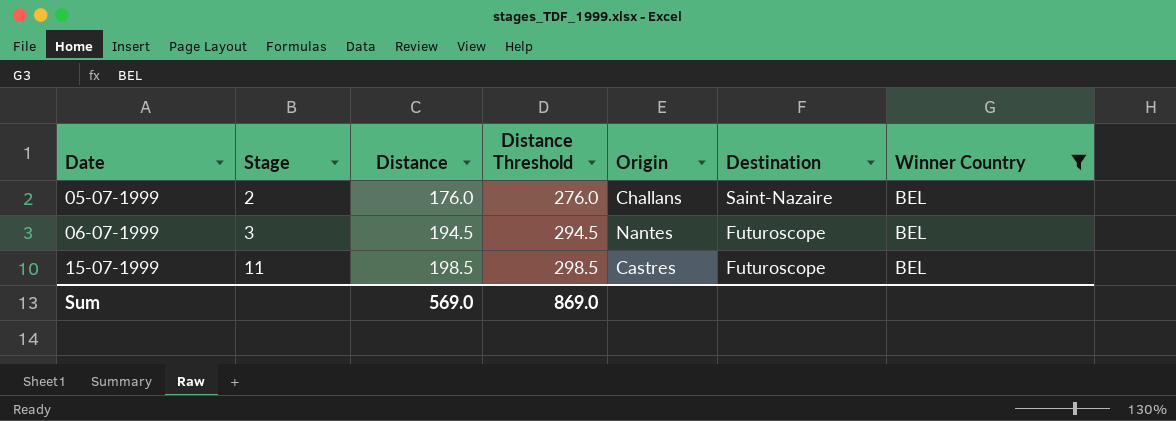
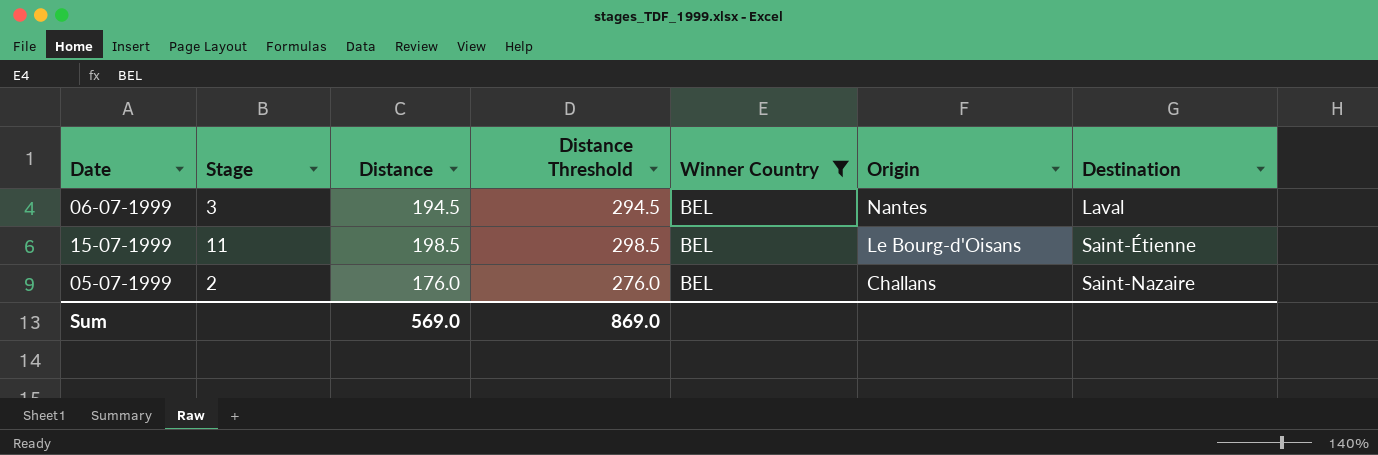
row order: Date ascending -> Origin descending
column Winner Country | position: 7 -> 5
06-07-1999 | Destination: Futuroscope -> Laval
15-07-1999 | Origin: Castres -> Le Bourg-d'Oisans
15-07-1999 | Destination: Futuroscope -> Saint-Étienne

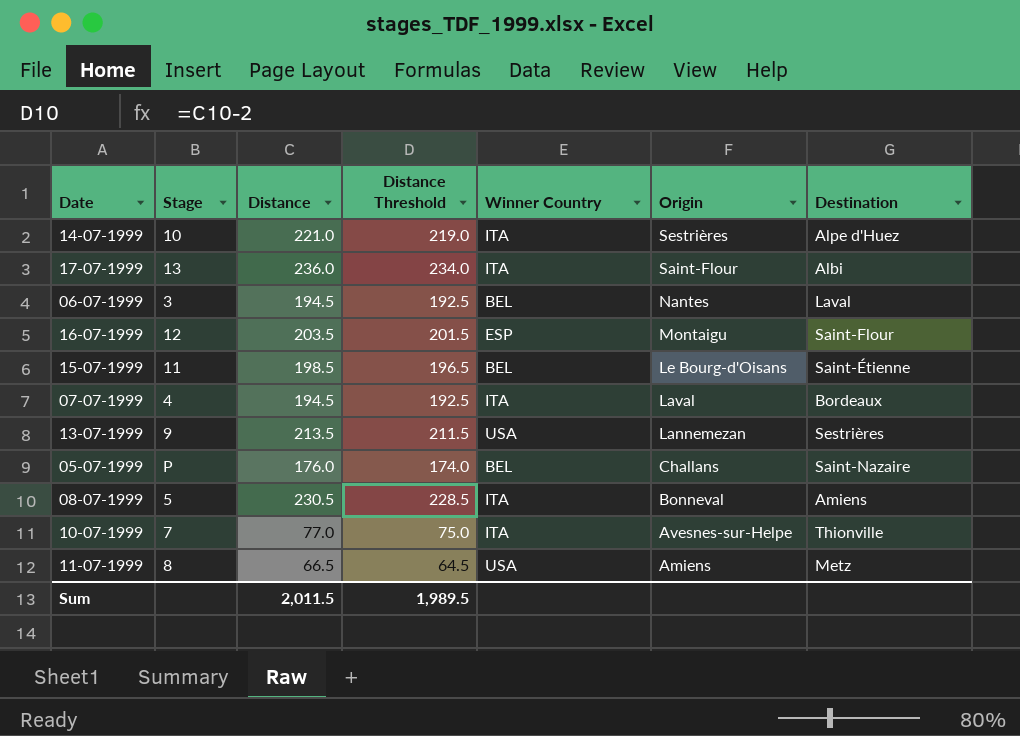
filter: Winner Country = BEL -> none
column Distance Threshold | formula: [Distance] + 100 -> [Distance] - 2
05-07-1999 | Stage: 2 -> P
Sum | Distance: 569.0 -> 2,011.5
Sum | Distance Threshold: 869.0 -> 1,989.5

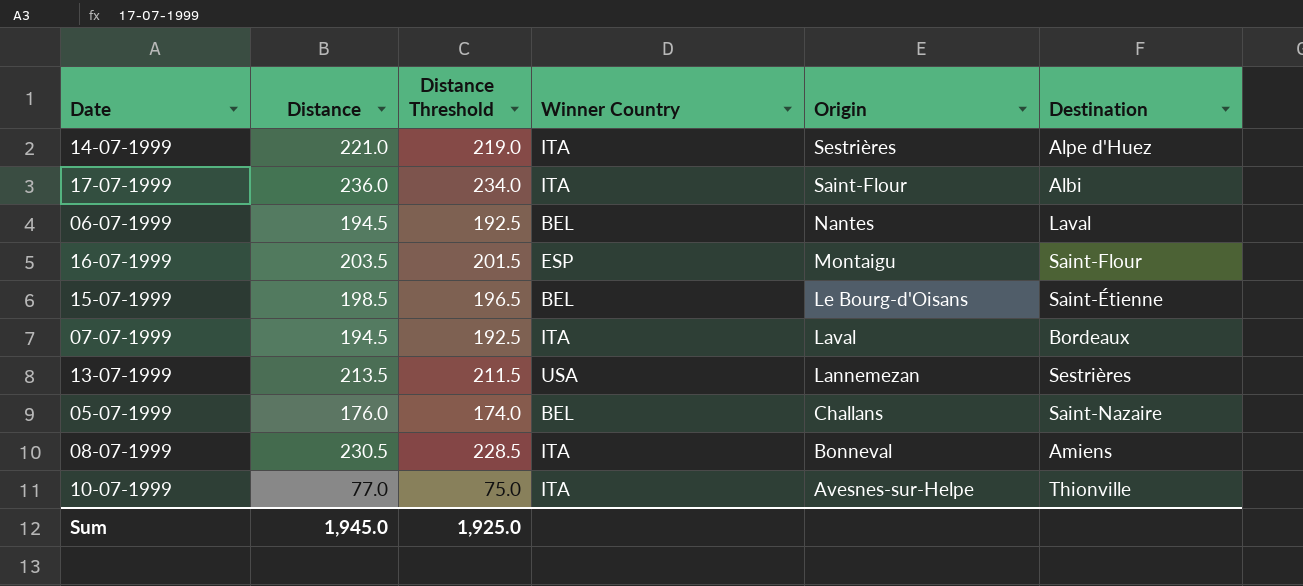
column Stage | position: 2 -> none
row 11-07-1999: 8 | 66.5 | 64.5 | USA | Amiens | Metz -> none
Sum | Distance: 2,011.5 -> 1,945.0
Sum | Distance Threshold: 1,989.5 -> 1,925.0

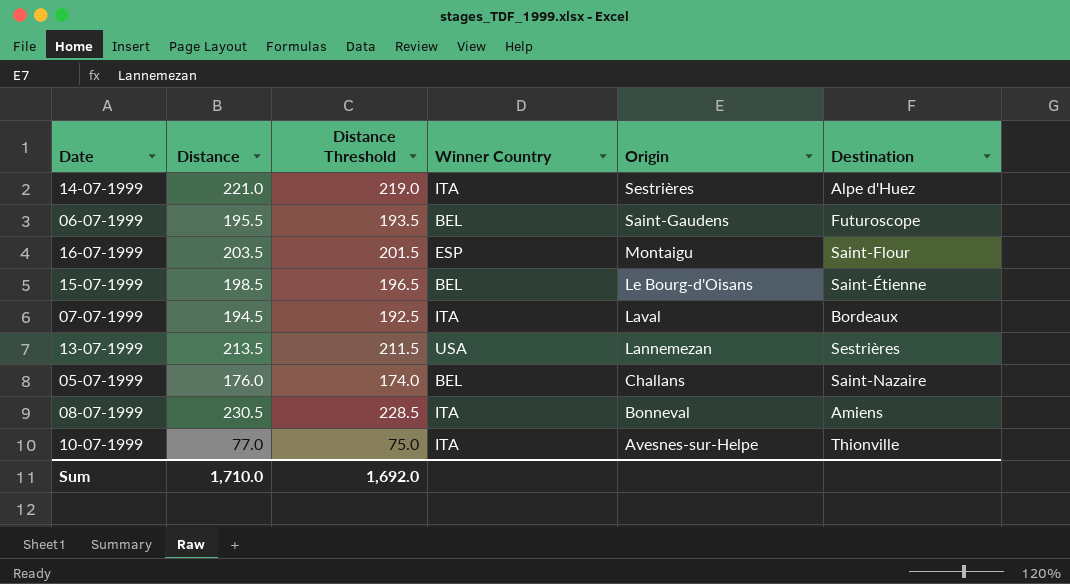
row 17-07-1999: 236.0 | 234.0 | ITA | Saint-Flour | Albi -> none
06-07-1999 | Distance: 194.5 -> 195.5
06-07-1999 | Distance Threshold: 192.5 -> 193.5
06-07-1999 | Origin: Nantes -> Saint-Gaudens
06-07-1999 | Destination: Laval -> Futuroscope
Sum | Distance: 1,945.0 -> 1,710.0
Sum | Distance Threshold: 1,925.0 -> 1,692.0

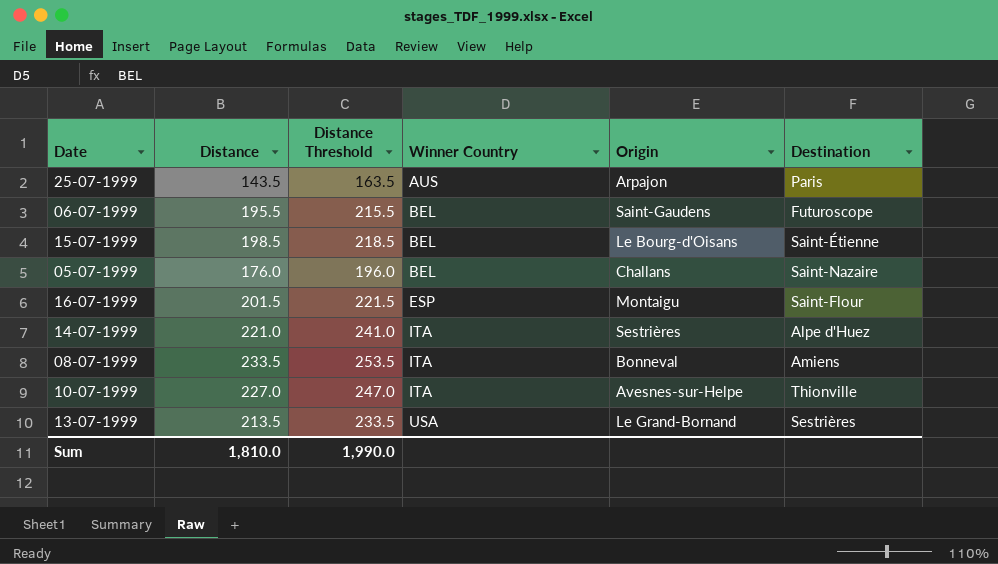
row order: Origin descending -> Winner Country ascending
column Distance Threshold | formula: [Distance] - 2 -> [Distance] + 20
row 07-07-1999: 194.5 | 192.5 | ITA | Laval | Bordeaux -> none
row 25-07-1999: none -> 143.5 | 163.5 | AUS | Arpajon | Paris
16-07-1999 | Distance: 203.5 -> 201.5
08-07-1999 | Distance: 230.5 -> 233.5
10-07-1999 | Distance: 77.0 -> 227.0
13-07-1999 | Origin: Lannemezan -> Le Grand-Bornand
Sum | Distance: 1,710.0 -> 1,810.0
Sum | Distance Threshold: 1,692.0 -> 1,990.0

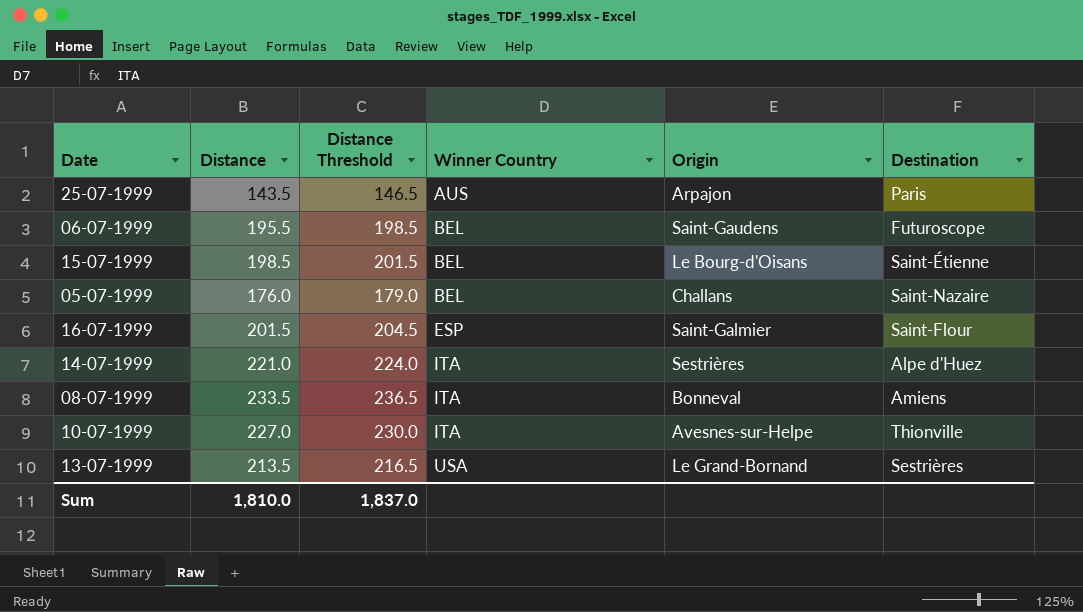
column Distance Threshold | formula: [Distance] + 20 -> [Distance] + 3
16-07-1999 | Origin: Montaigu -> Saint-Galmier
Sum | Distance Threshold: 1,990.0 -> 1,837.0

